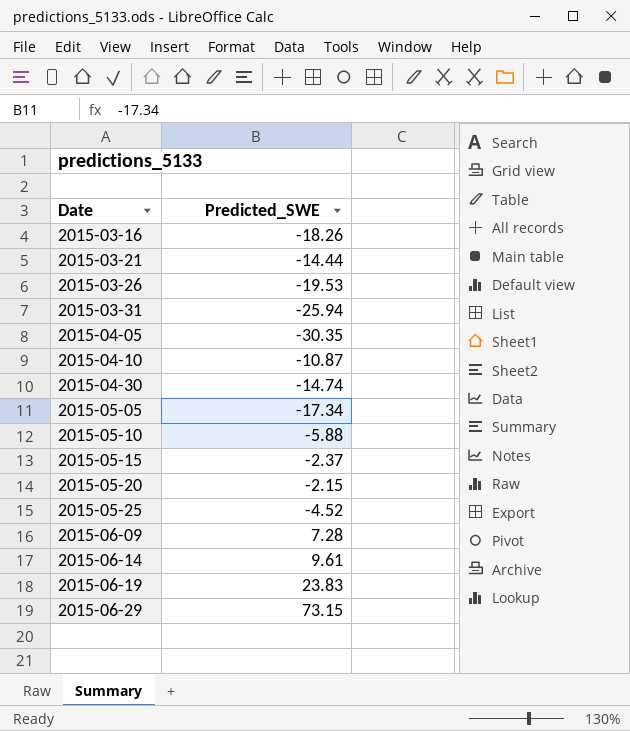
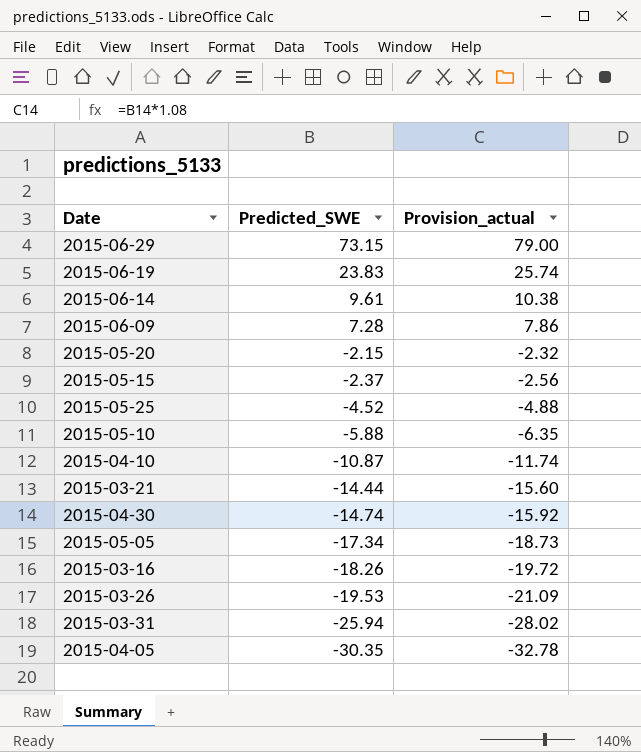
row order: Date ascending -> Predicted_SWE descending
column Provision_actual | formula: none -> [Predicted_SWE] * 1.08

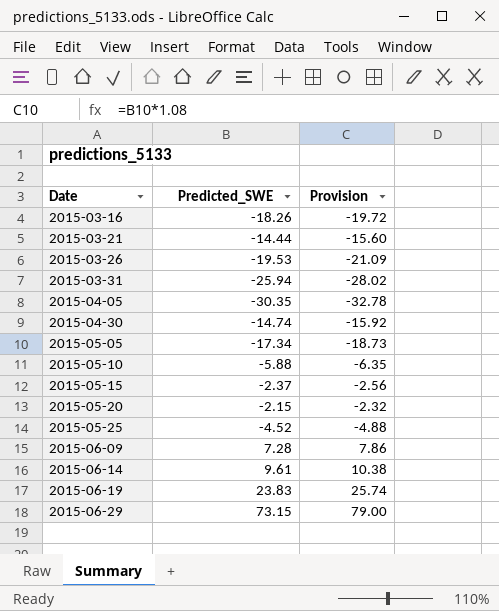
row order: Predicted_SWE descending -> Date ascending
column name: Provision_actual -> Provision
row 2015-04-10: -10.87 | -11.74 -> none

